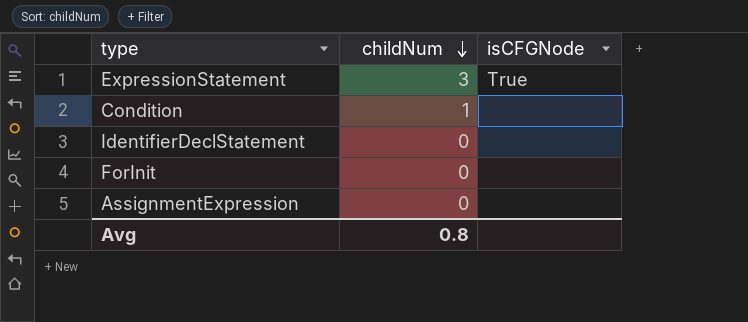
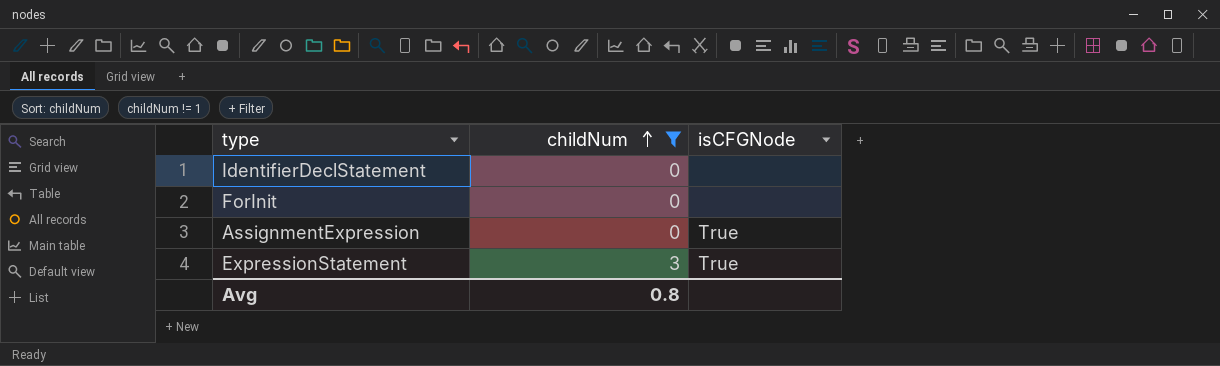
filter: none -> childNum != 1
row order: childNum descending -> childNum ascending
AssignmentExpression | isCFGNode: none -> True

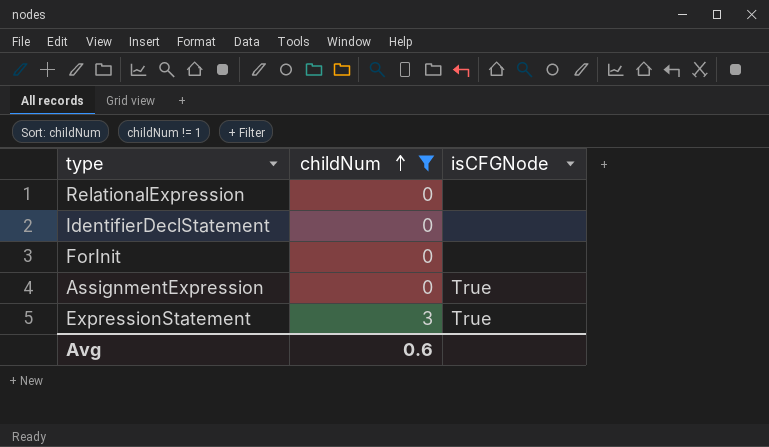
row RelationalExpression: none -> 0 | none
Avg | childNum: 0.8 -> 0.6

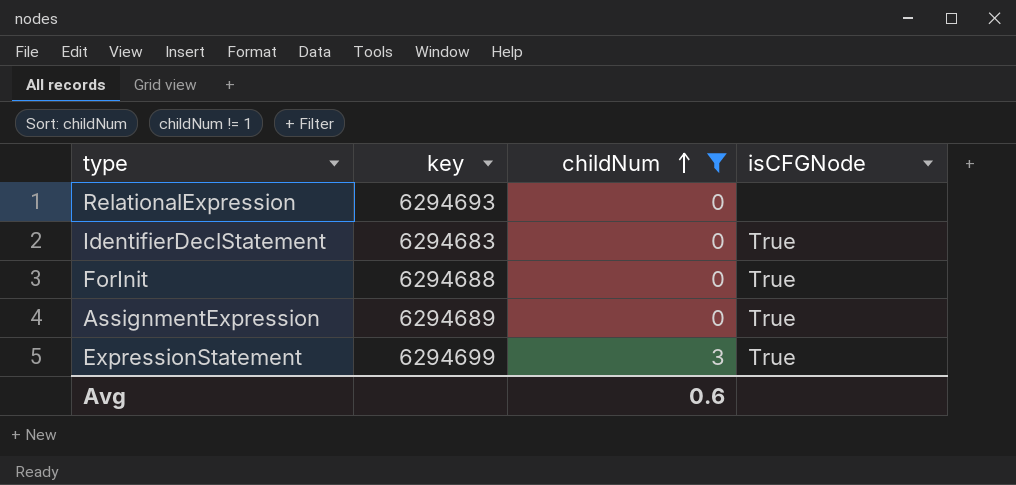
column key | position: none -> 2
IdentifierDeclStatement | isCFGNode: none -> True
ForInit | isCFGNode: none -> True

